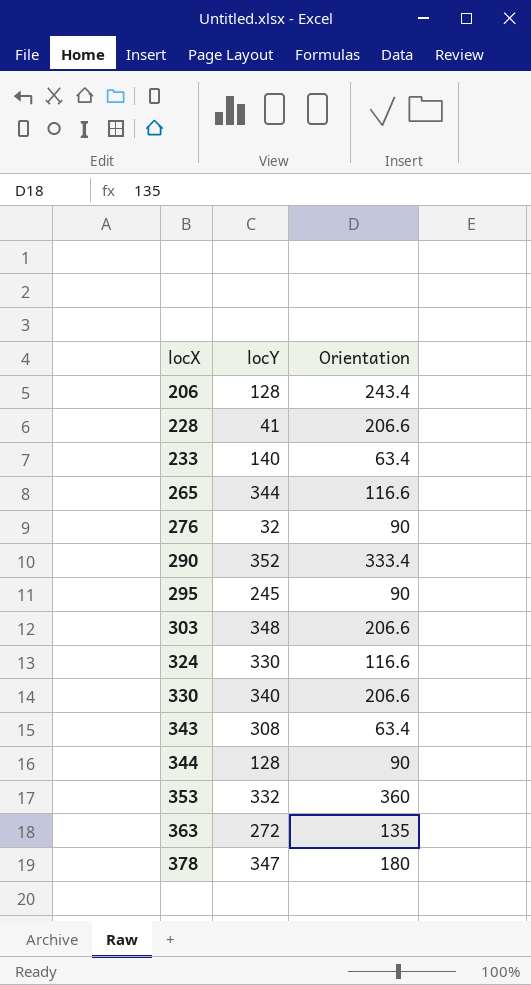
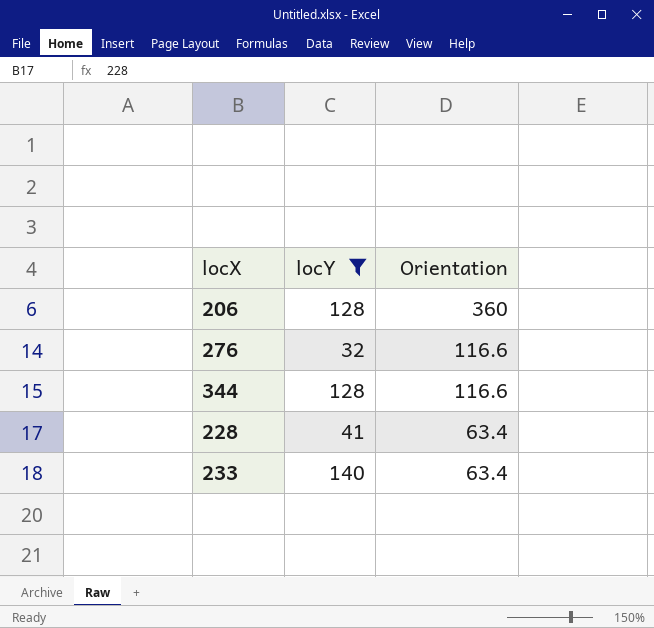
filter: none -> locY <= 140
row order: locX ascending -> Orientation descending
206 | Orientation: 243.4 -> 360
276 | Orientation: 90 -> 116.6
344 | Orientation: 90 -> 116.6
228 | Orientation: 206.6 -> 63.4

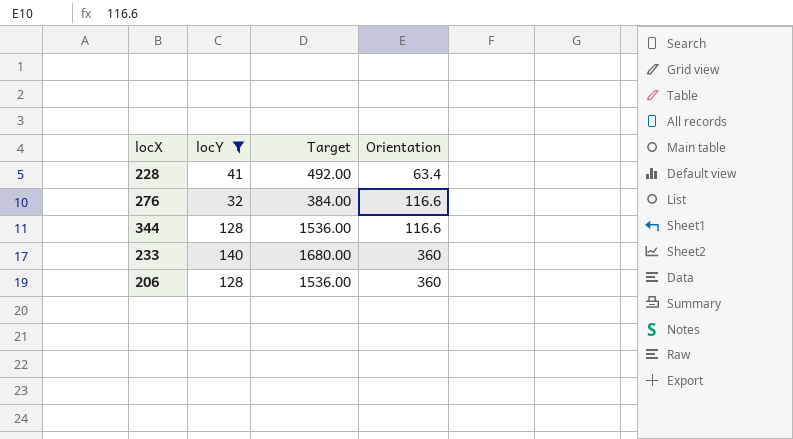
row order: Orientation descending -> Orientation ascending
column Target | formula: none -> [locY] * 12
233 | Orientation: 63.4 -> 360

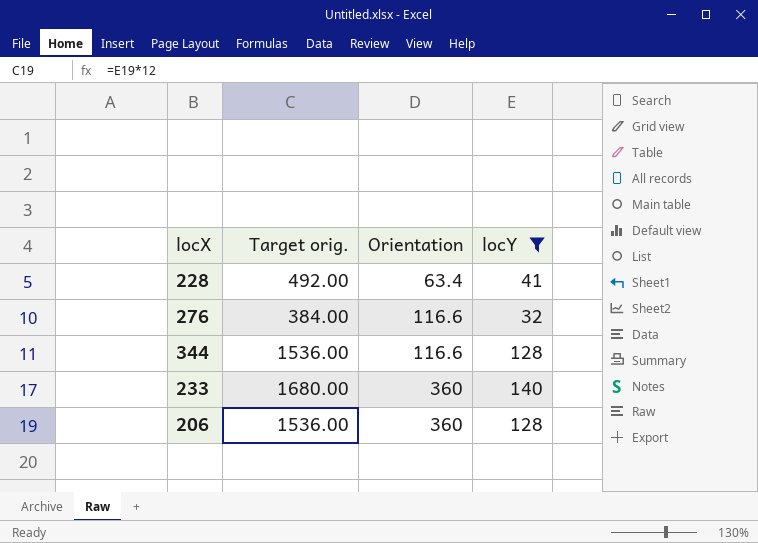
column name: Target -> Target orig.
column locY | position: 2 -> 4

